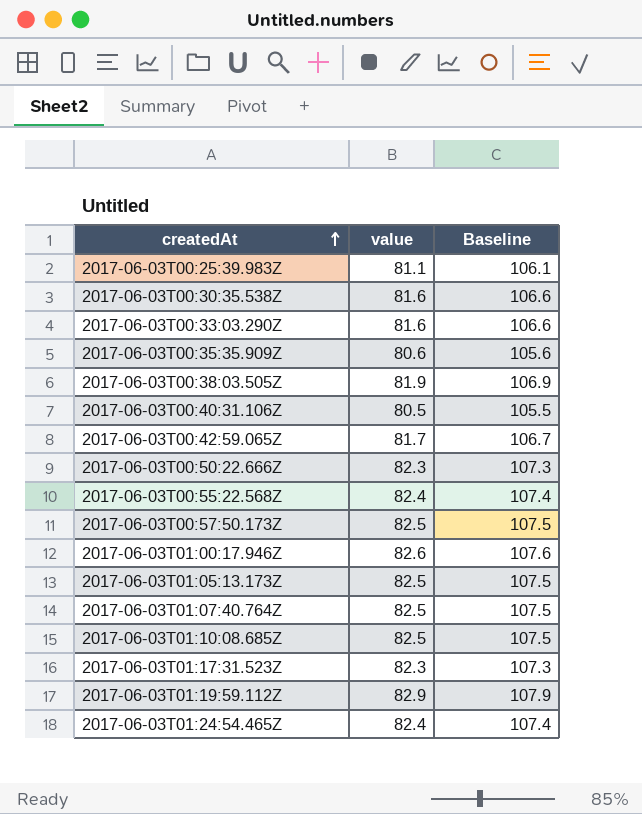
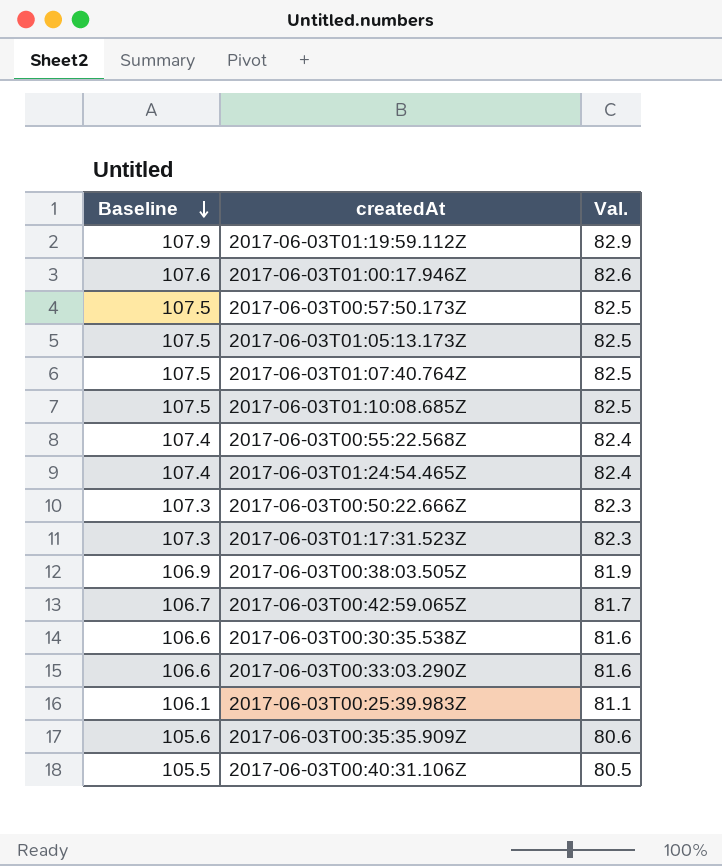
row order: createdAt ascending -> Baseline descending
column Baseline | position: 3 -> 1
column name: value -> Val.

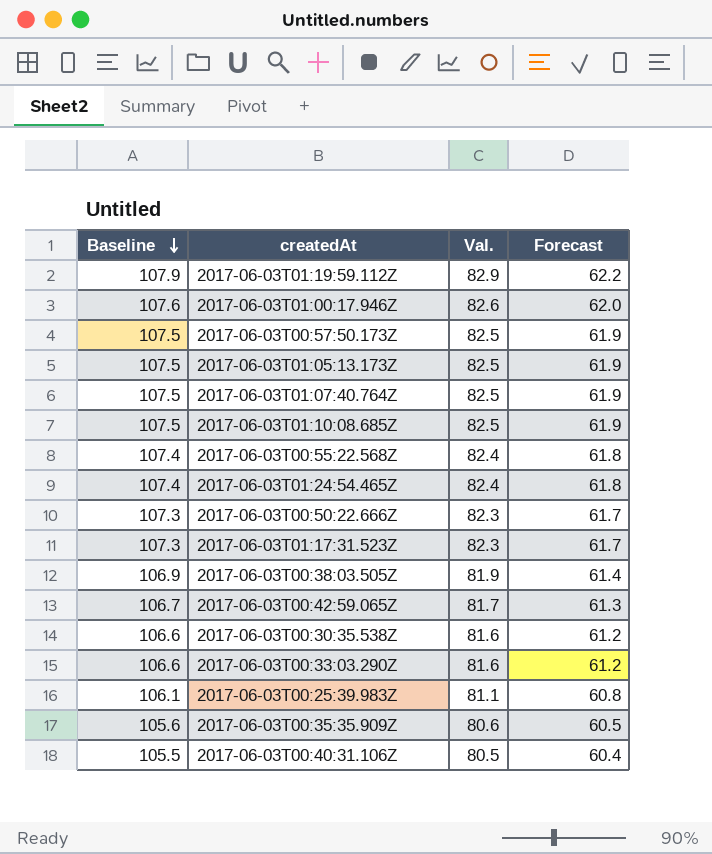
column Forecast | formula: none -> [Val.] * 0.75

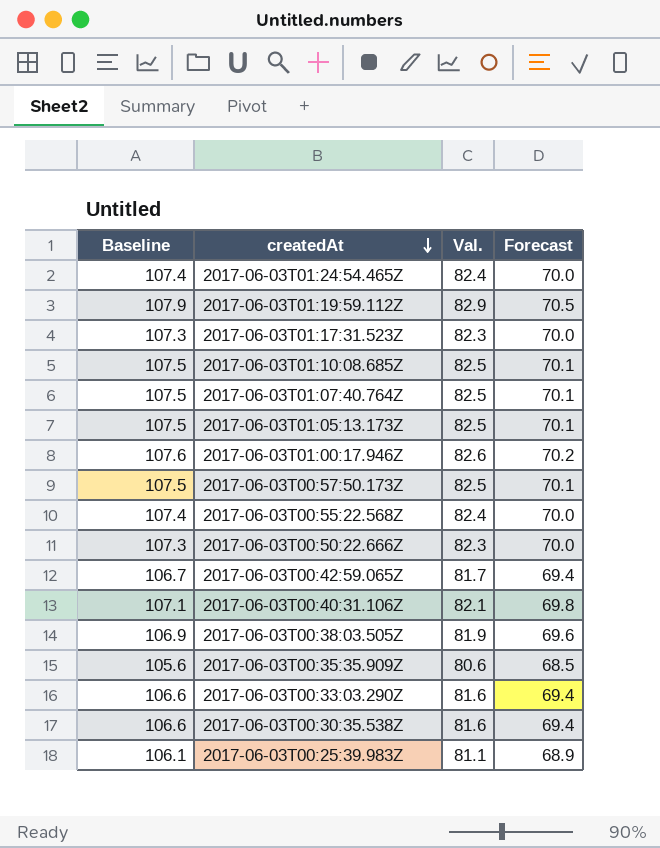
row order: Baseline descending -> createdAt descending
column Forecast | formula: [Val.] * 0.75 -> [Val.] * 0.85
2017-06-03T00:40:31.106Z | Baseline: 105.5 -> 107.1
2017-06-03T00:40:31.106Z | Val.: 80.5 -> 82.1

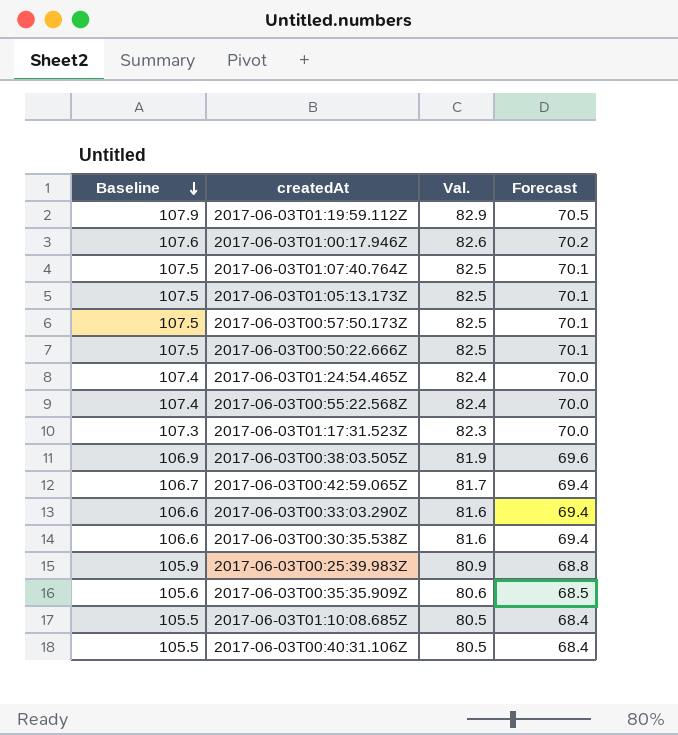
row order: createdAt descending -> Baseline descending
2017-06-03T00:50:22.666Z | Baseline: 107.3 -> 107.5
2017-06-03T00:50:22.666Z | Val.: 82.3 -> 82.5
2017-06-03T00:50:22.666Z | Forecast: 70.0 -> 70.1
2017-06-03T00:25:39.983Z | Baseline: 106.1 -> 105.9
2017-06-03T00:25:39.983Z | Val.: 81.1 -> 80.9
2017-06-03T00:25:39.983Z | Forecast: 68.9 -> 68.8
2017-06-03T01:10:08.685Z | Baseline: 107.5 -> 105.5
2017-06-03T01:10:08.685Z | Val.: 82.5 -> 80.5
2017-06-03T01:10:08.685Z | Forecast: 70.1 -> 68.4
2017-06-03T00:40:31.106Z | Baseline: 107.1 -> 105.5
2017-06-03T00:40:31.106Z | Val.: 82.1 -> 80.5
2017-06-03T00:40:31.106Z | Forecast: 69.8 -> 68.4

